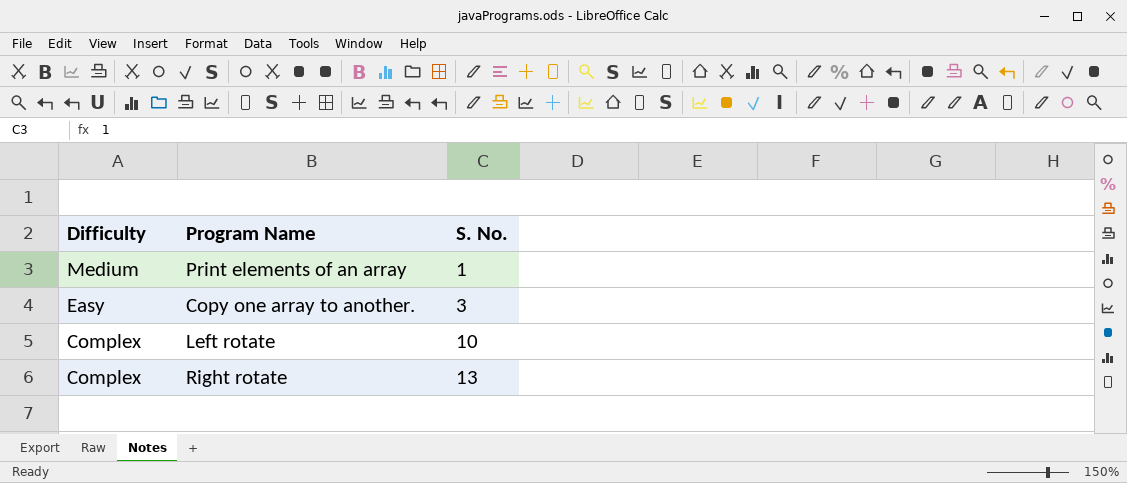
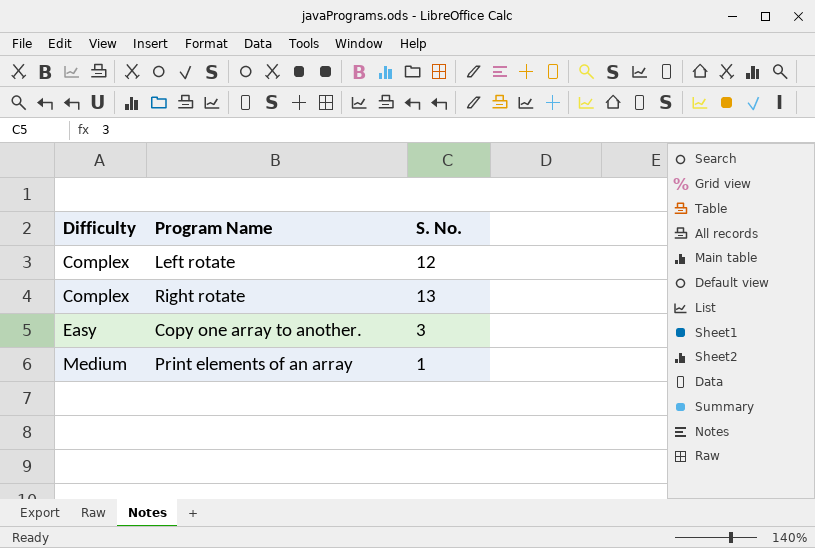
row order: Difficulty descending -> Difficulty ascending
Left rotate | S. No.: 10 -> 12

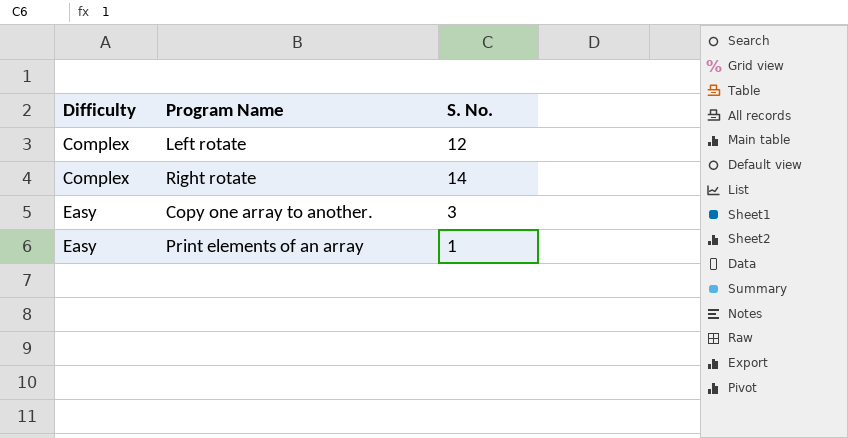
Right rotate | S. No.: 13 -> 14
Print elements of an array | Difficulty: Medium -> Easy

